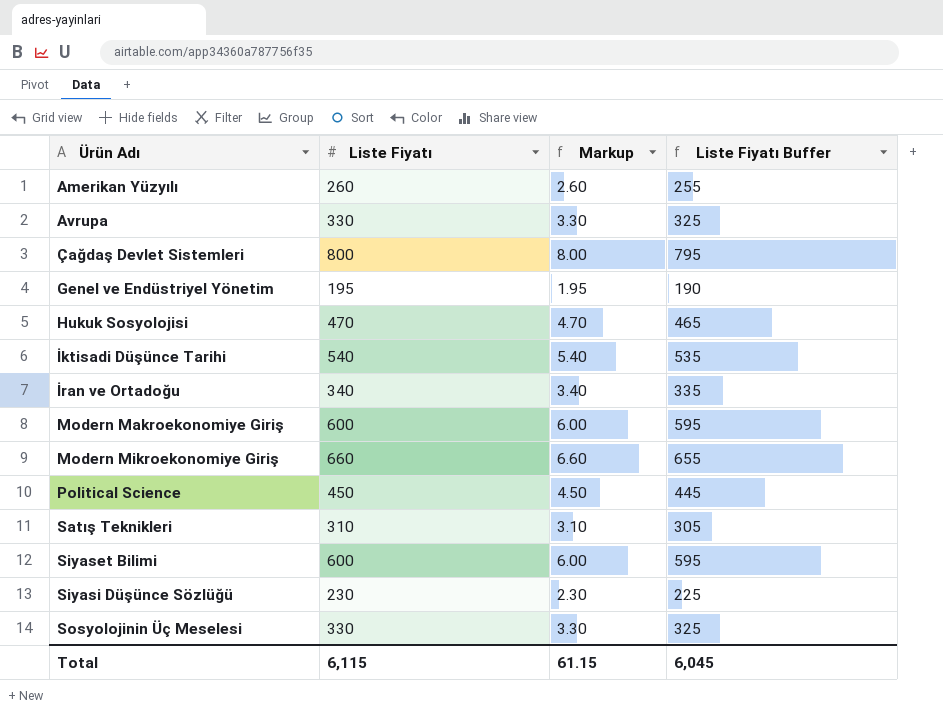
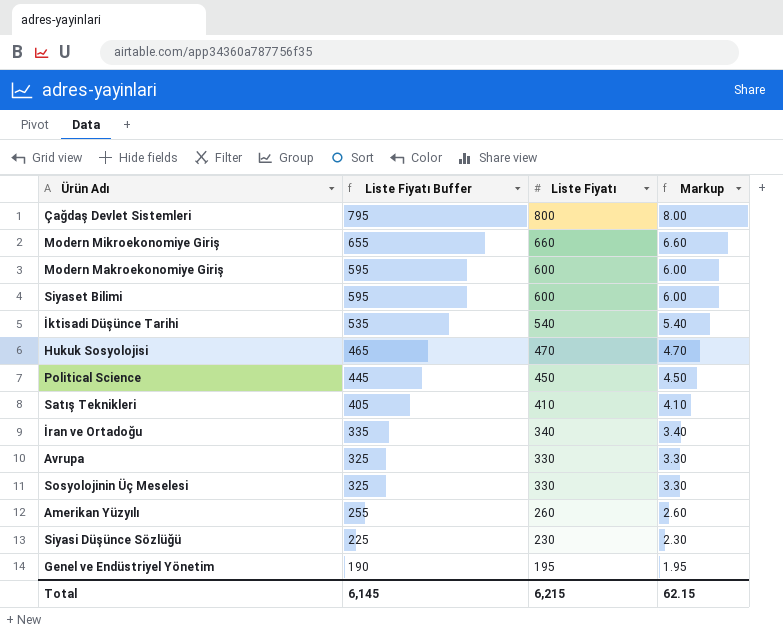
row order: Ürün Adı ascending -> Liste Fiyatı Buffer descending
column Liste Fiyatı Buffer | position: 4 -> 2
Satış Teknikleri | Liste Fiyatı Buffer: 305 -> 405
Satış Teknikleri | Liste Fiyatı: 310 -> 410
Satış Teknikleri | Markup: 3.10 -> 4.10
Total | Liste Fiyatı Buffer: 6,045 -> 6,145
Total | Liste Fiyatı: 6,115 -> 6,215
Total | Markup: 61.15 -> 62.15

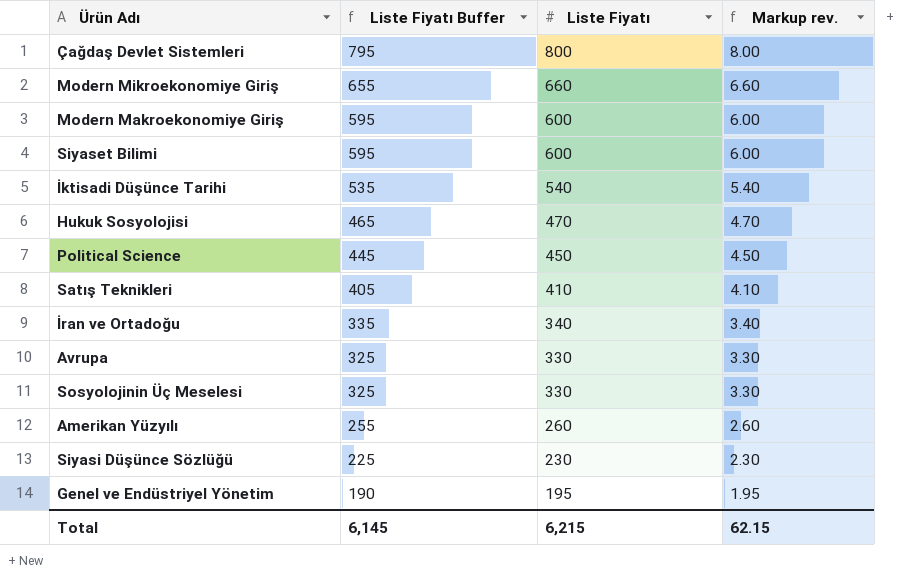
column name: Markup -> Markup rev.

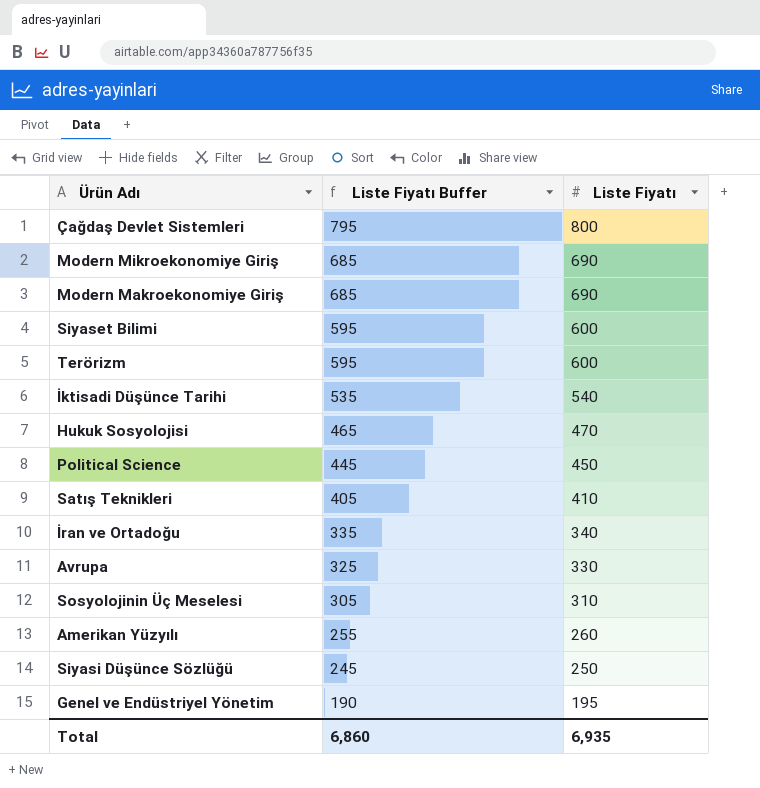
column Markup rev. | formula: [Liste Fiyatı] * 0.01 -> none
Modern Mikroekonomiye Giriş | Liste Fiyatı Buffer: 655 -> 685
Modern Mikroekonomiye Giriş | Liste Fiyatı: 660 -> 690
Modern Makroekonomiye Giriş | Liste Fiyatı Buffer: 595 -> 685
Modern Makroekonomiye Giriş | Liste Fiyatı: 600 -> 690
row Terörizm: none -> 595 | 600
Sosyolojinin Üç Meselesi | Liste Fiyatı Buffer: 325 -> 305
Sosyolojinin Üç Meselesi | Liste Fiyatı: 330 -> 310
Siyasi Düşünce Sözlüğü | Liste Fiyatı Buffer: 225 -> 245
Siyasi Düşünce Sözlüğü | Liste Fiyatı: 230 -> 250
Total | Liste Fiyatı Buffer: 6,145 -> 6,860
Total | Liste Fiyatı: 6,215 -> 6,935

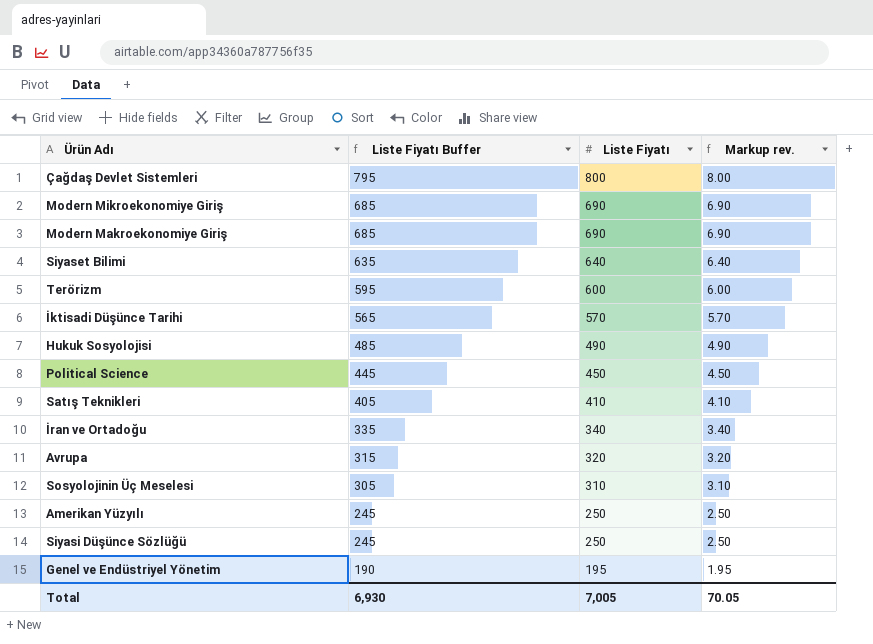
column Markup rev. | formula: none -> [Liste Fiyatı] * 0.01
Siyaset Bilimi | Liste Fiyatı Buffer: 595 -> 635
Siyaset Bilimi | Liste Fiyatı: 600 -> 640
İktisadi Düşünce Tarihi | Liste Fiyatı Buffer: 535 -> 565
İktisadi Düşünce Tarihi | Liste Fiyatı: 540 -> 570
Hukuk Sosyolojisi | Liste Fiyatı Buffer: 465 -> 485
Hukuk Sosyolojisi | Liste Fiyatı: 470 -> 490
Avrupa | Liste Fiyatı Buffer: 325 -> 315
Avrupa | Liste Fiyatı: 330 -> 320
Amerikan Yüzyılı | Liste Fiyatı Buffer: 255 -> 245
Amerikan Yüzyılı | Liste Fiyatı: 260 -> 250
Total | Liste Fiyatı Buffer: 6,860 -> 6,930
Total | Liste Fiyatı: 6,935 -> 7,005

